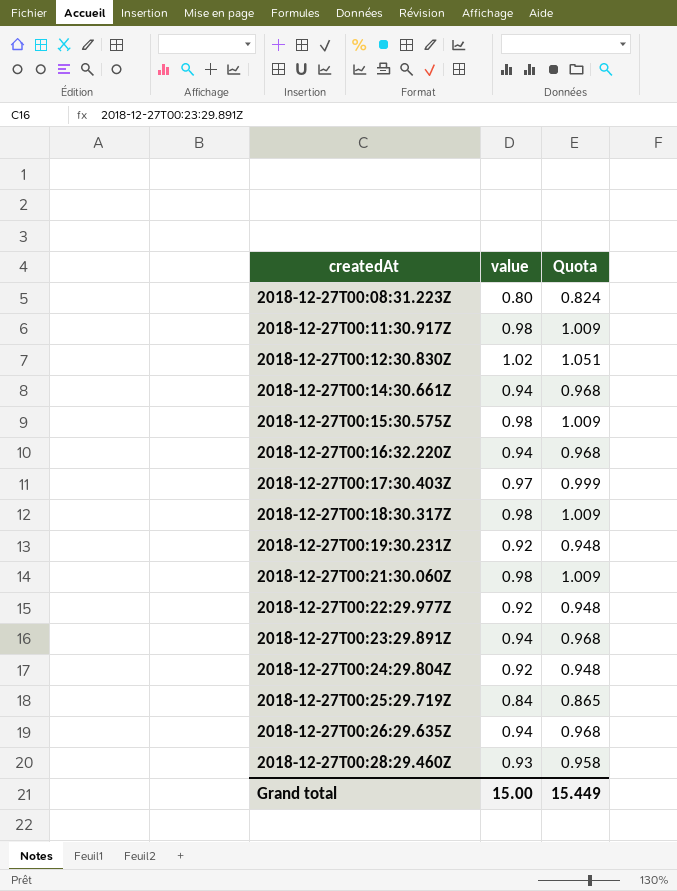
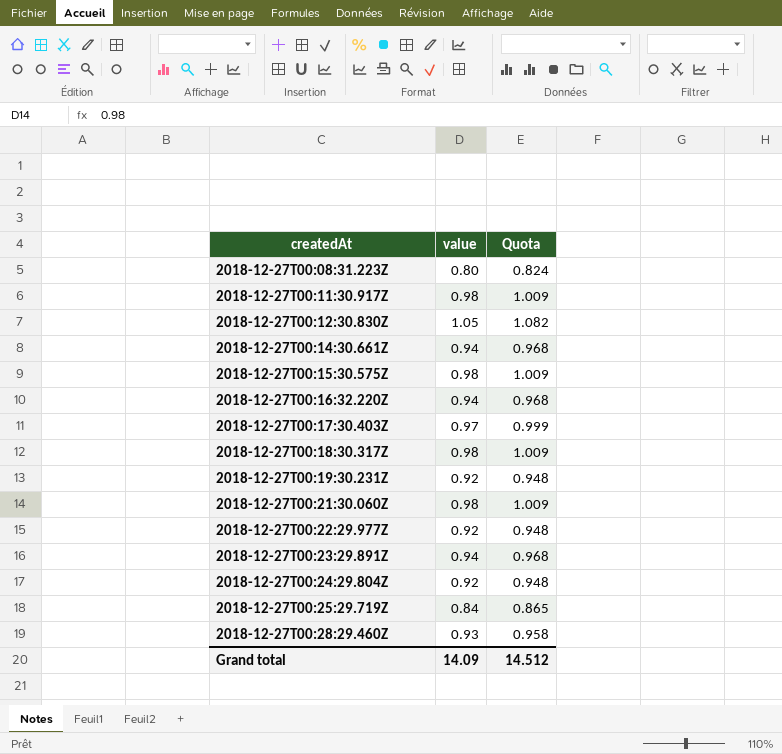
row 2018-12-27T00:26:29.635Z: 0.94 | 0.968 -> none
2018-12-27T00:12:30.830Z | value: 1.02 -> 1.05
2018-12-27T00:12:30.830Z | Quota: 1.051 -> 1.082
Grand total | value: 15.00 -> 14.09
Grand total | Quota: 15.449 -> 14.512

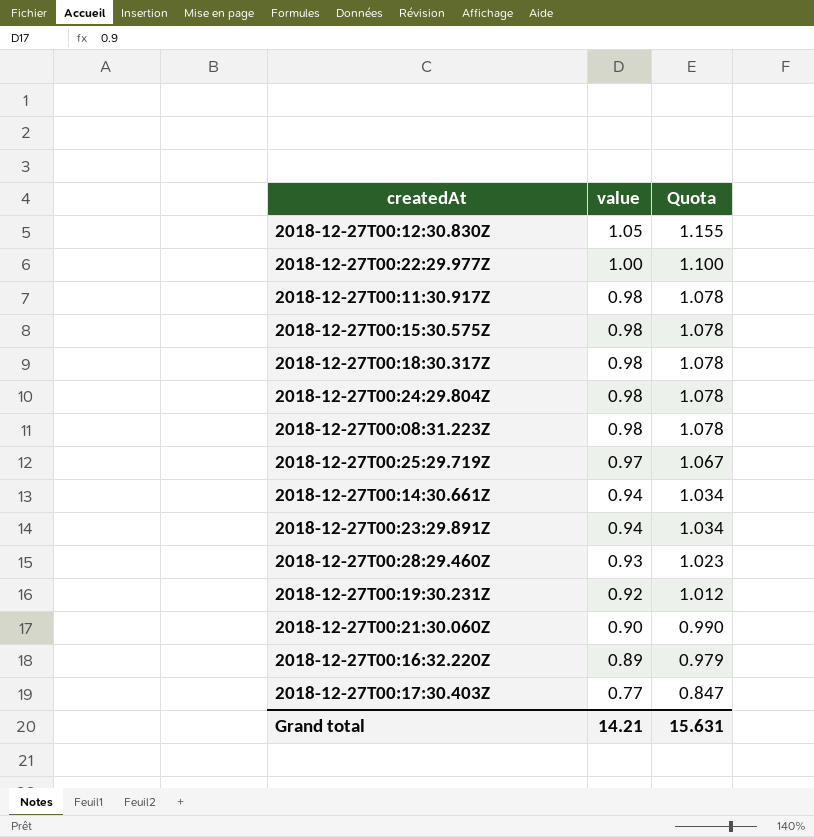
row order: createdAt ascending -> value descending
column Quota | formula: [value] * 1.03 -> [value] * 1.1
2018-12-27T00:22:29.977Z | value: 0.92 -> 1.00
2018-12-27T00:24:29.804Z | value: 0.92 -> 0.98
2018-12-27T00:08:31.223Z | value: 0.80 -> 0.98
2018-12-27T00:25:29.719Z | value: 0.84 -> 0.97
2018-12-27T00:21:30.060Z | value: 0.98 -> 0.90
2018-12-27T00:16:32.220Z | value: 0.94 -> 0.89
2018-12-27T00:17:30.403Z | value: 0.97 -> 0.77
Grand total | value: 14.09 -> 14.21
Grand total | Quota: 14.512 -> 15.631

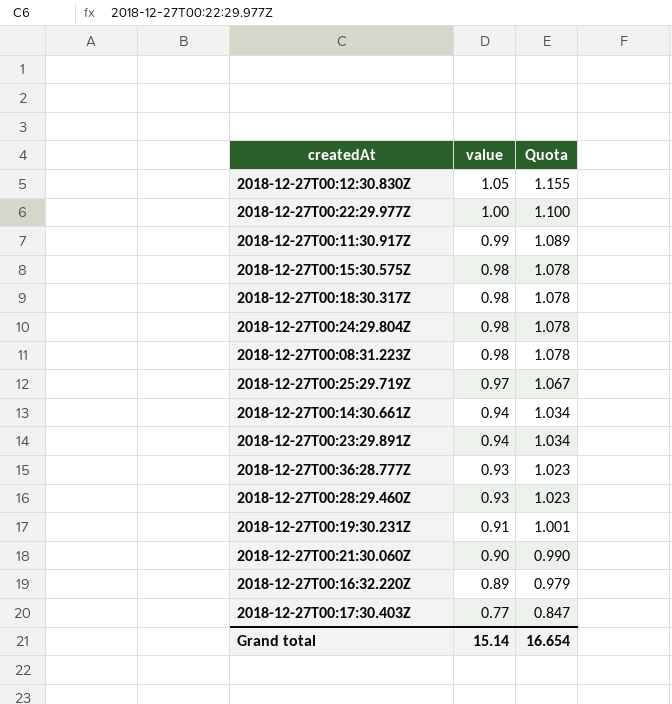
2018-12-27T00:11:30.917Z | value: 0.98 -> 0.99
2018-12-27T00:11:30.917Z | Quota: 1.078 -> 1.089
row 2018-12-27T00:36:28.777Z: none -> 0.93 | 1.023
2018-12-27T00:19:30.231Z | value: 0.92 -> 0.91
2018-12-27T00:19:30.231Z | Quota: 1.012 -> 1.001
Grand total | value: 14.21 -> 15.14
Grand total | Quota: 15.631 -> 16.654

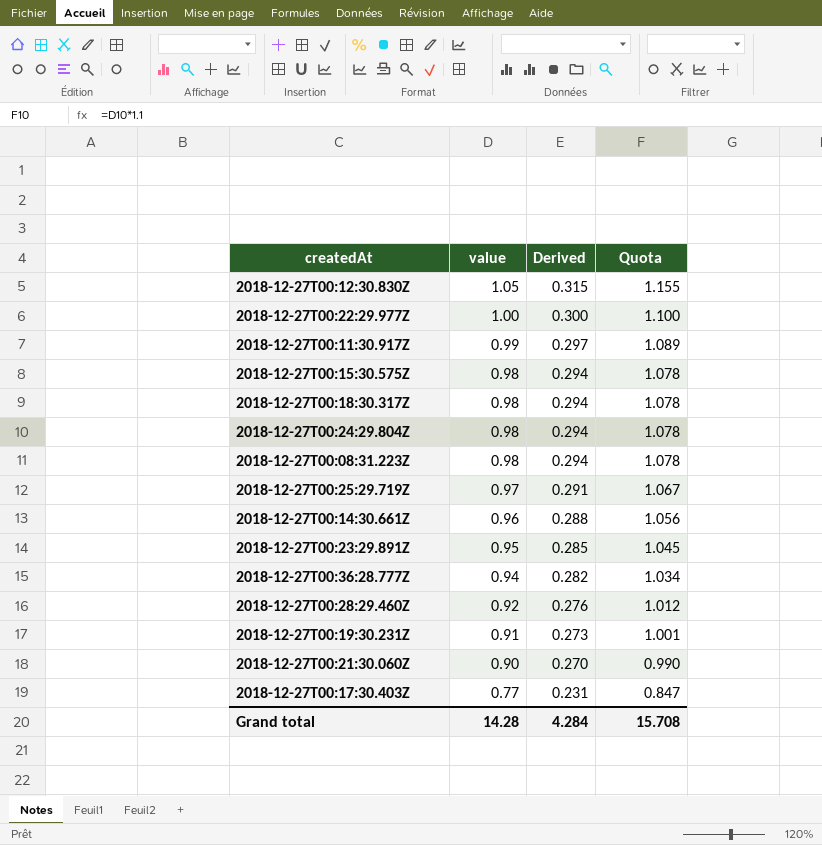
column Derived | formula: none -> [value] * 0.3
row 2018-12-27T00:16:32.220Z: 0.89 | 0.979 -> none
2018-12-27T00:14:30.661Z | value: 0.94 -> 0.96
2018-12-27T00:14:30.661Z | Quota: 1.034 -> 1.056
2018-12-27T00:23:29.891Z | value: 0.94 -> 0.95
2018-12-27T00:23:29.891Z | Quota: 1.034 -> 1.045
2018-12-27T00:36:28.777Z | value: 0.93 -> 0.94
2018-12-27T00:36:28.777Z | Quota: 1.023 -> 1.034
2018-12-27T00:28:29.460Z | value: 0.93 -> 0.92
2018-12-27T00:28:29.460Z | Quota: 1.023 -> 1.012
Grand total | value: 15.14 -> 14.28
Grand total | Quota: 16.654 -> 15.708

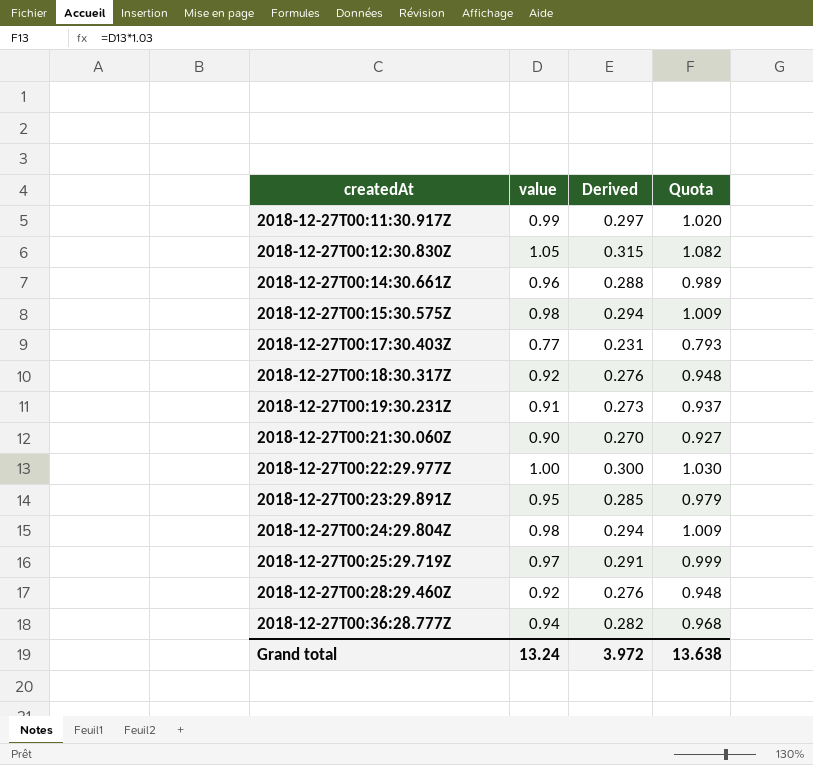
row order: value descending -> createdAt ascending
column Quota | formula: [value] * 1.1 -> [value] * 1.03
row 2018-12-27T00:08:31.223Z: 0.98 | 0.294 | 1.078 -> none
2018-12-27T00:18:30.317Z | value: 0.98 -> 0.92
2018-12-27T00:18:30.317Z | Derived: 0.294 -> 0.276
Grand total | value: 14.28 -> 13.24
Grand total | Derived: 4.284 -> 3.972
Grand total | Quota: 15.708 -> 13.638

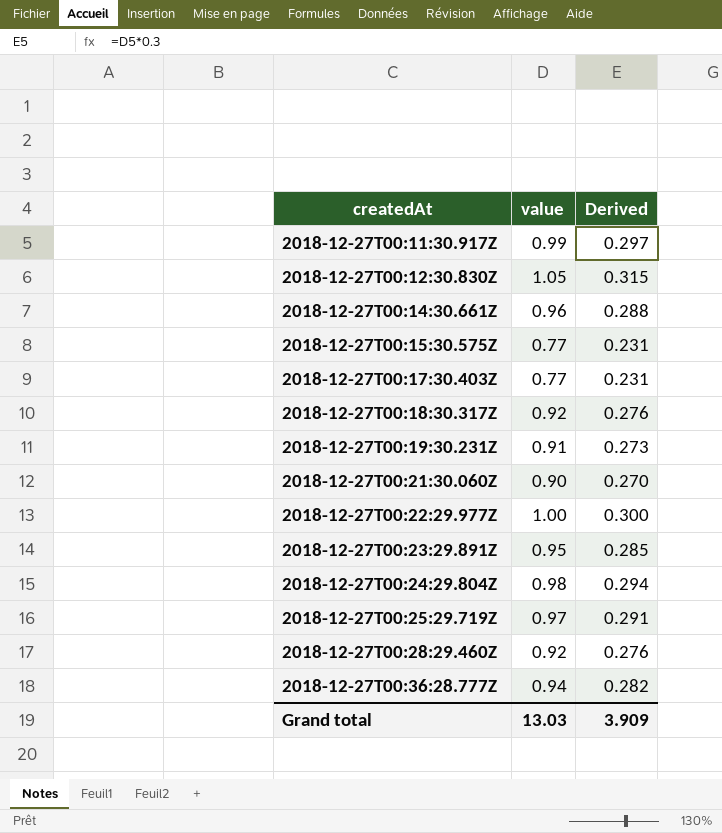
column Quota | formula: [value] * 1.03 -> none
2018-12-27T00:15:30.575Z | value: 0.98 -> 0.77
2018-12-27T00:15:30.575Z | Derived: 0.294 -> 0.231
Grand total | value: 13.24 -> 13.03
Grand total | Derived: 3.972 -> 3.909

